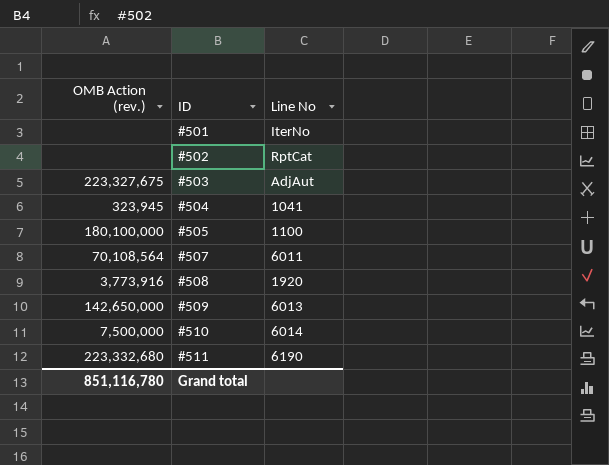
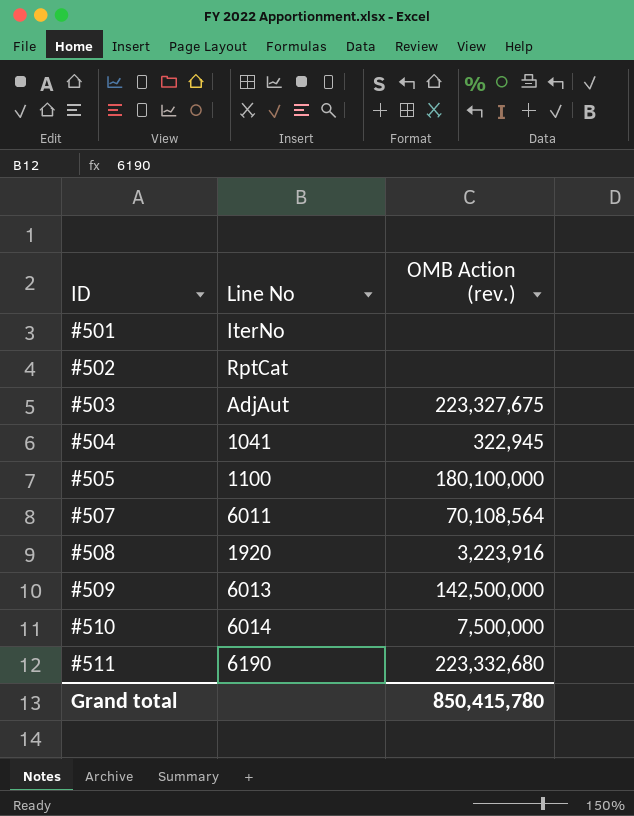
column OMB Action (rev.) | position: 1 -> 3
#504 | OMB Action (rev.): 323,945 -> 322,945
#508 | OMB Action (rev.): 3,773,916 -> 3,223,916
#509 | OMB Action (rev.): 142,650,000 -> 142,500,000
Grand total | OMB Action (rev.): 851,116,780 -> 850,415,780

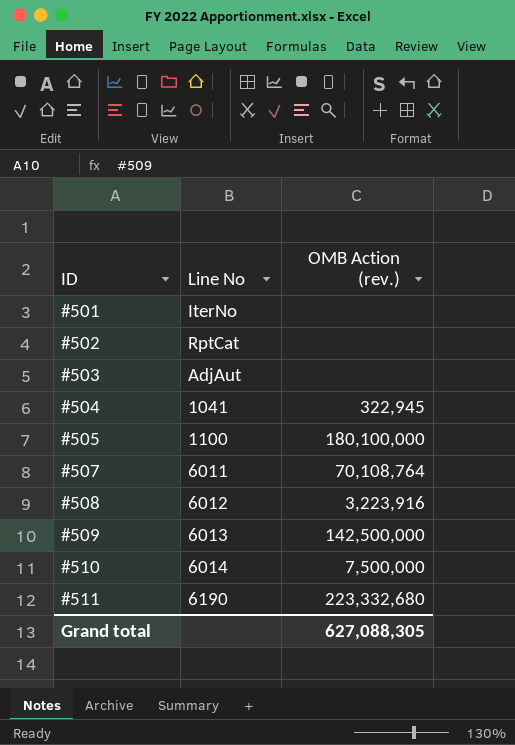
#503 | OMB Action (rev.): 223,327,675 -> none
#507 | OMB Action (rev.): 70,108,564 -> 70,108,764
#508 | Line No: 1920 -> 6012
Grand total | OMB Action (rev.): 850,415,780 -> 627,088,305

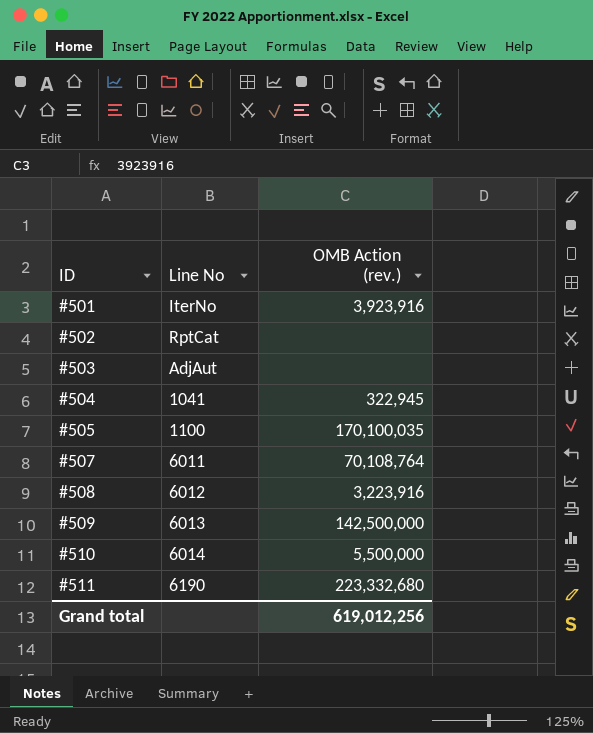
#501 | OMB Action (rev.): none -> 3,923,916
#505 | OMB Action (rev.): 180,100,000 -> 170,100,035
#510 | OMB Action (rev.): 7,500,000 -> 5,500,000
Grand total | OMB Action (rev.): 627,088,305 -> 619,012,256

